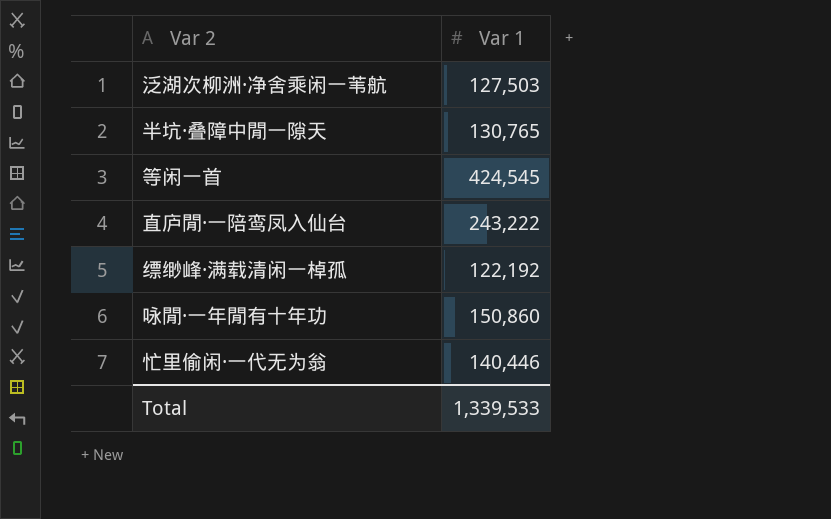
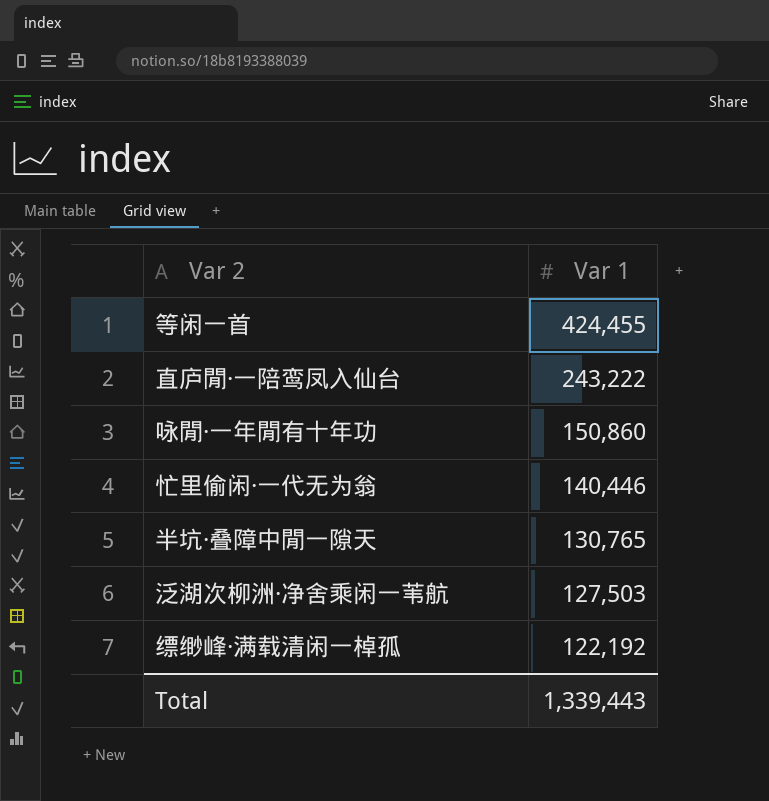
row order: none -> Var 1 descending
等闲一首 | Var 1: 424,545 -> 424,455
Total | Var 1: 1,339,533 -> 1,339,443

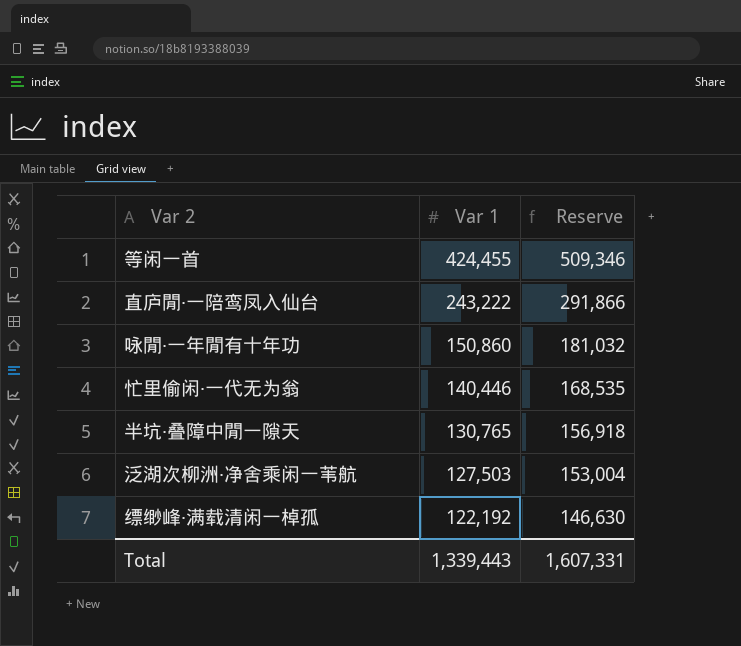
column Reserve | formula: none -> [Var 1] * 1.2

